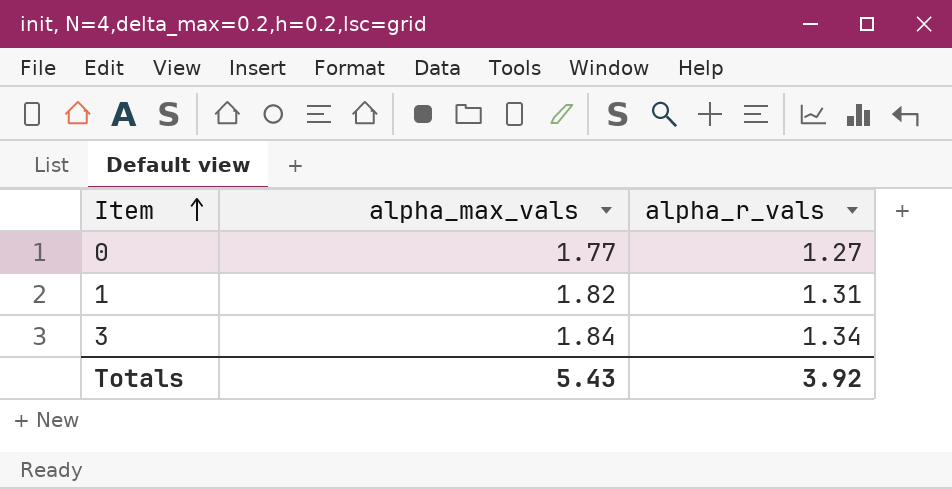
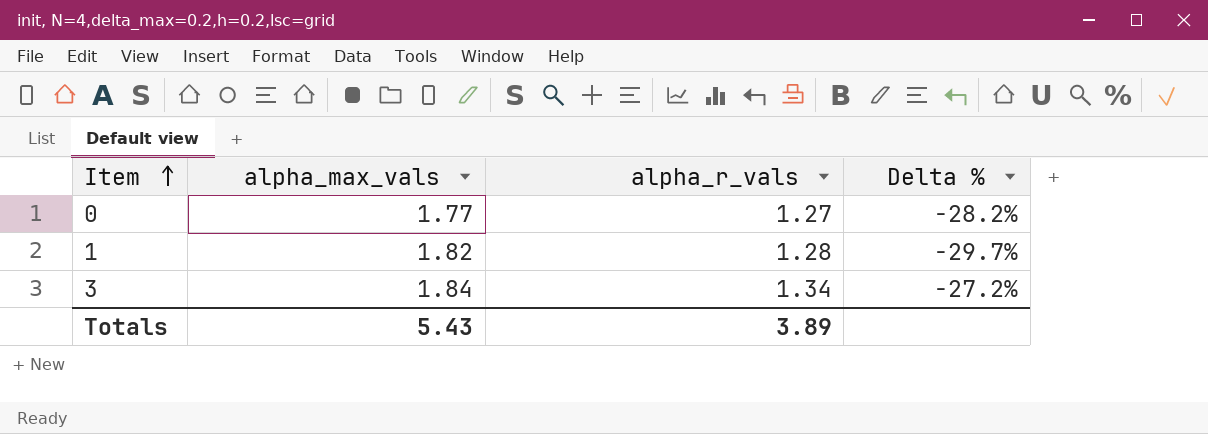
column Delta % | formula: none -> ([alpha_r_vals] - [alpha_max_vals]) / [alpha_max_vals]
1 | alpha_r_vals: 1.31 -> 1.28
Totals | alpha_r_vals: 3.92 -> 3.89

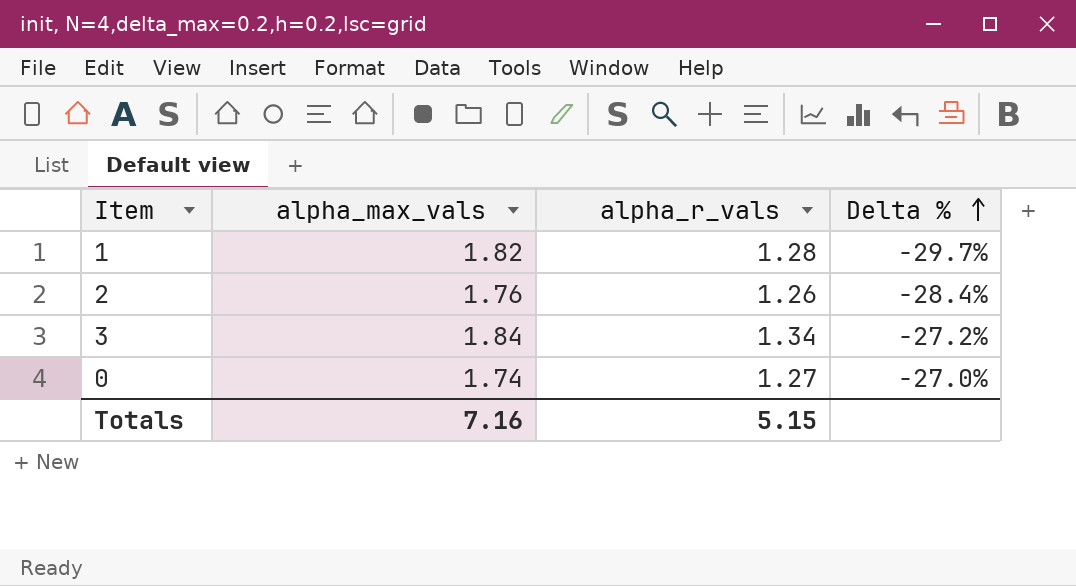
row order: Item ascending -> Delta % ascending
row 2: none -> 1.76 | 1.26 | -28.4%
0 | alpha_max_vals: 1.77 -> 1.74
0 | Delta %: -28.2% -> -27.0%
Totals | alpha_max_vals: 5.43 -> 7.16
Totals | alpha_r_vals: 3.89 -> 5.15

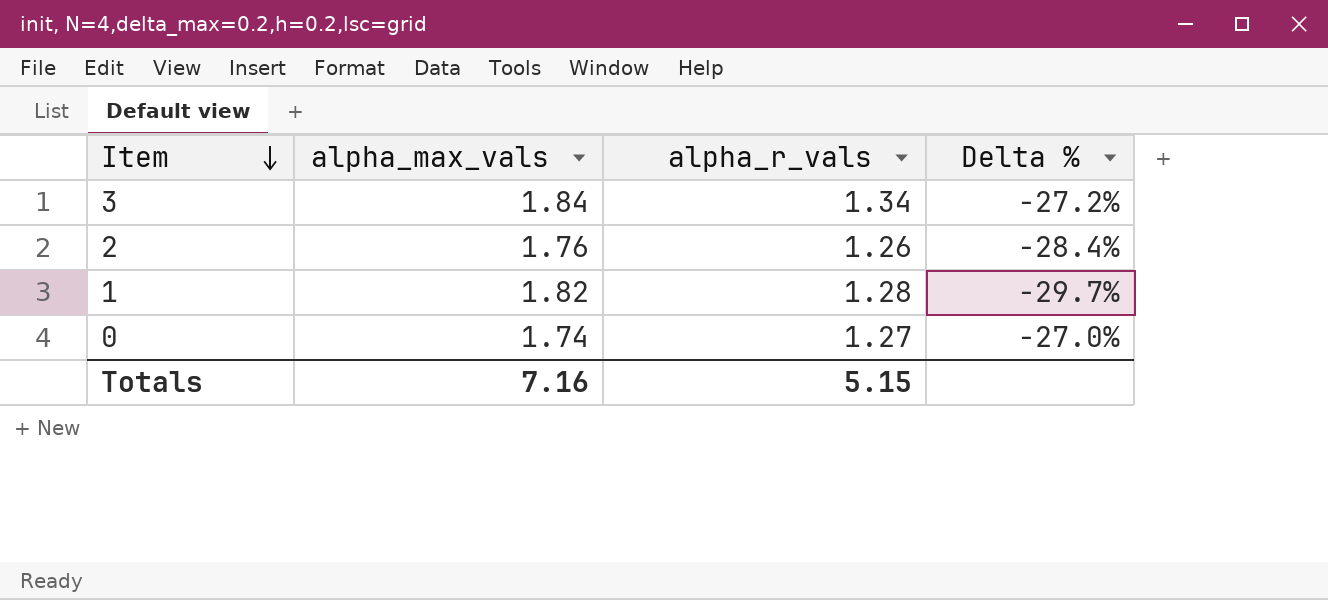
row order: Delta % ascending -> Item descending

